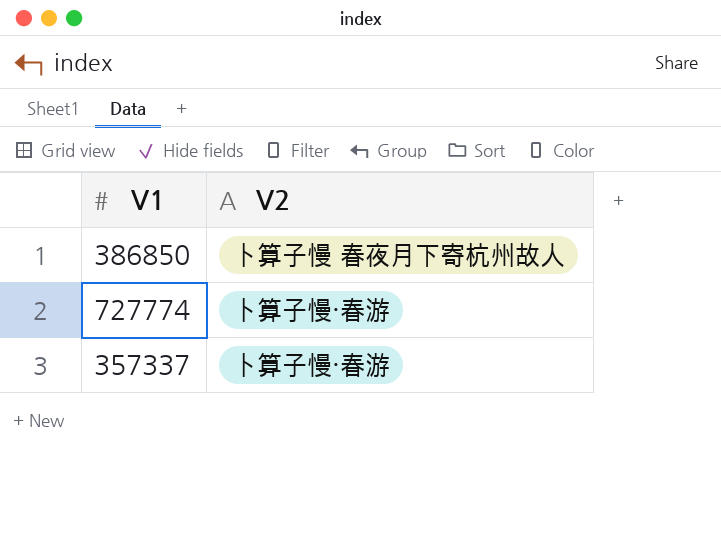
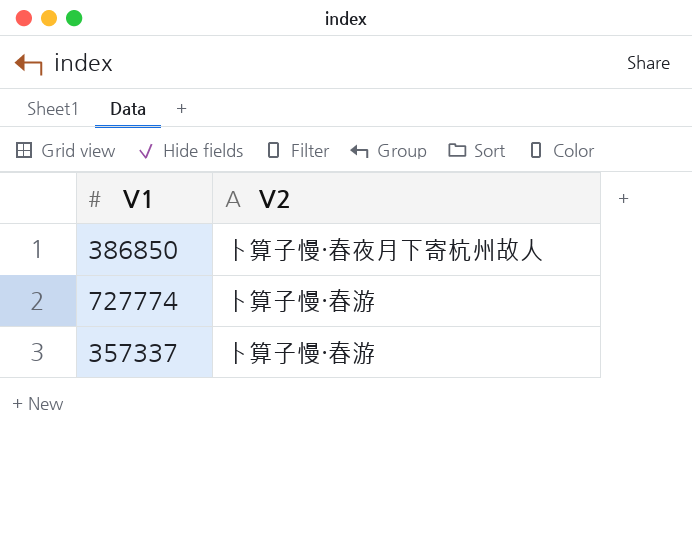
386850 | V2: 卜算子慢 春夜月下寄杭州故人 -> 卜算子慢·春夜月下寄杭州故人

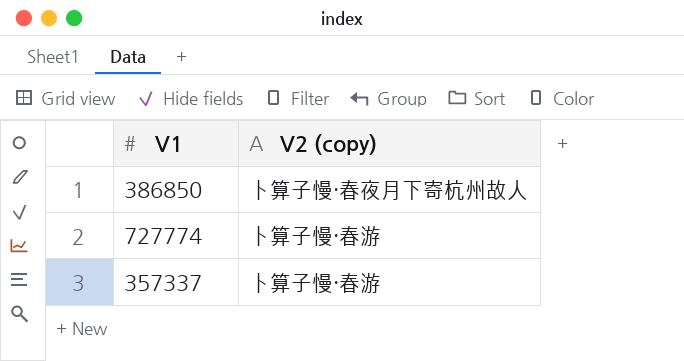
column name: V2 -> V2 (copy)

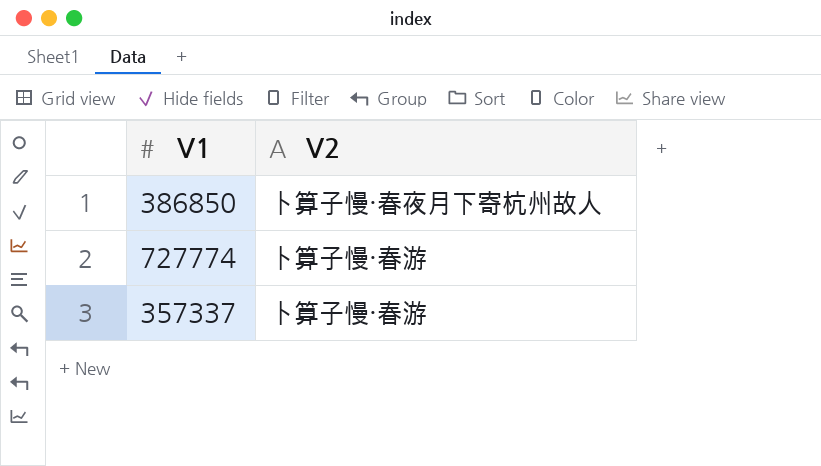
column name: V2 (copy) -> V2

